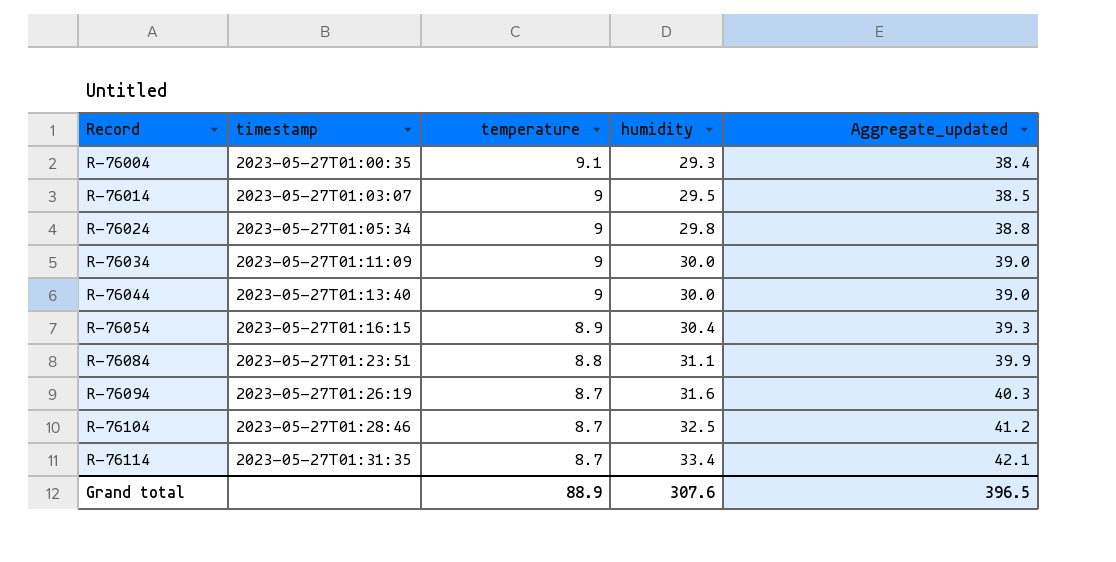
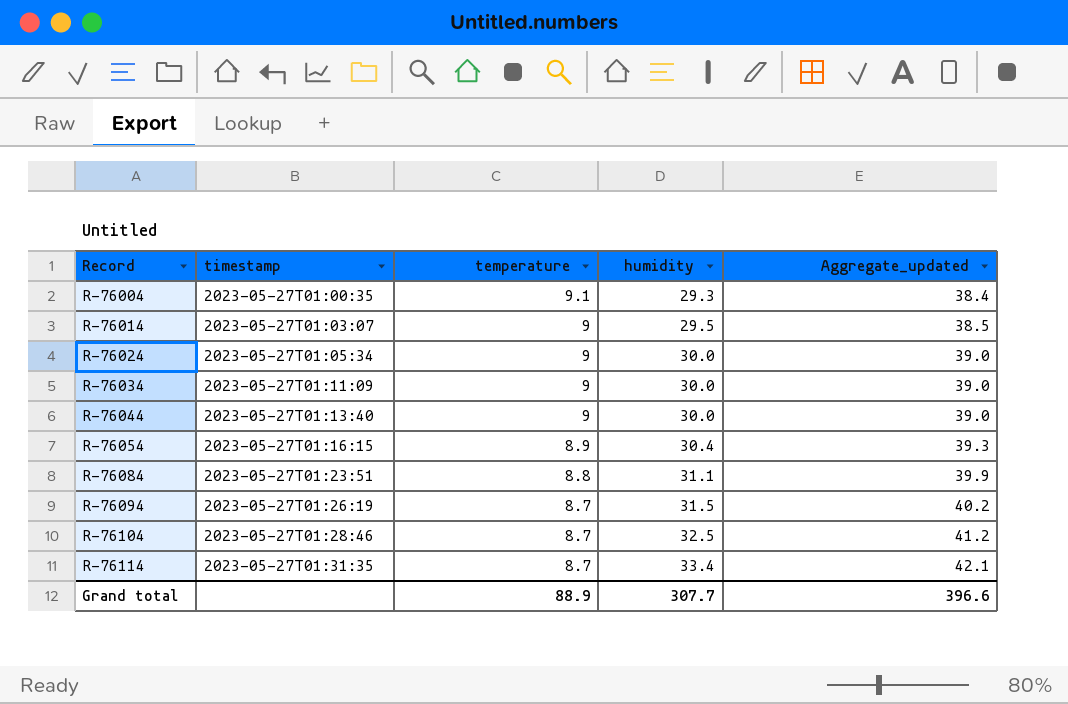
R-76024 | humidity: 29.8 -> 30.0
R-76024 | Aggregate_updated: 38.8 -> 39.0
R-76094 | humidity: 31.6 -> 31.5
R-76094 | Aggregate_updated: 40.3 -> 40.2
Grand total | humidity: 307.6 -> 307.7
Grand total | Aggregate_updated: 396.5 -> 396.6

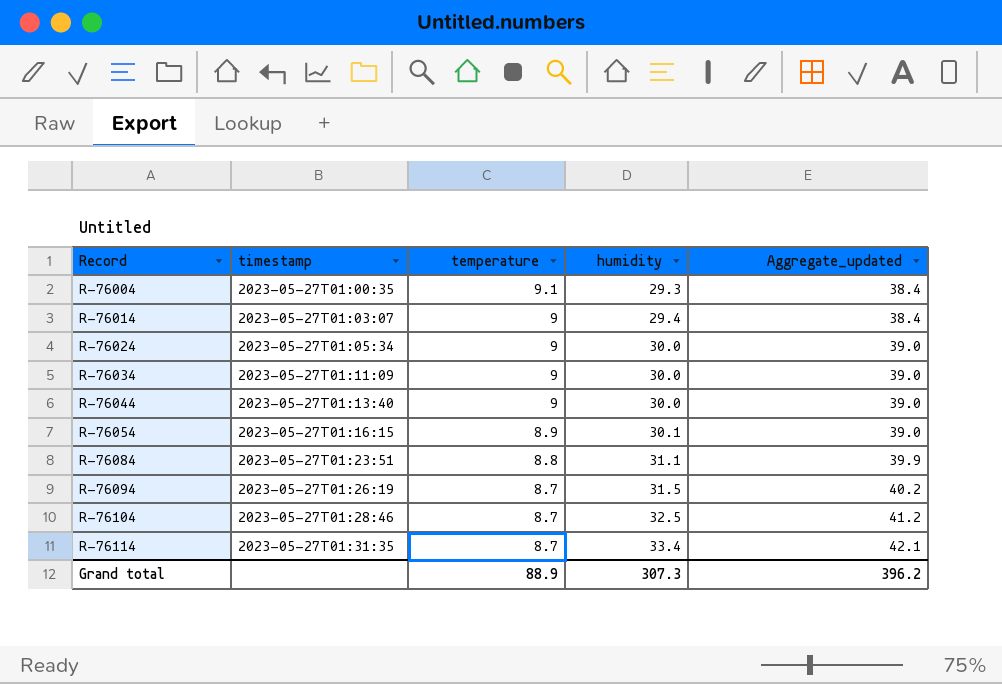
R-76014 | humidity: 29.5 -> 29.4
R-76014 | Aggregate_updated: 38.5 -> 38.4
R-76054 | humidity: 30.4 -> 30.1
R-76054 | Aggregate_updated: 39.3 -> 39.0
Grand total | humidity: 307.7 -> 307.3
Grand total | Aggregate_updated: 396.6 -> 396.2

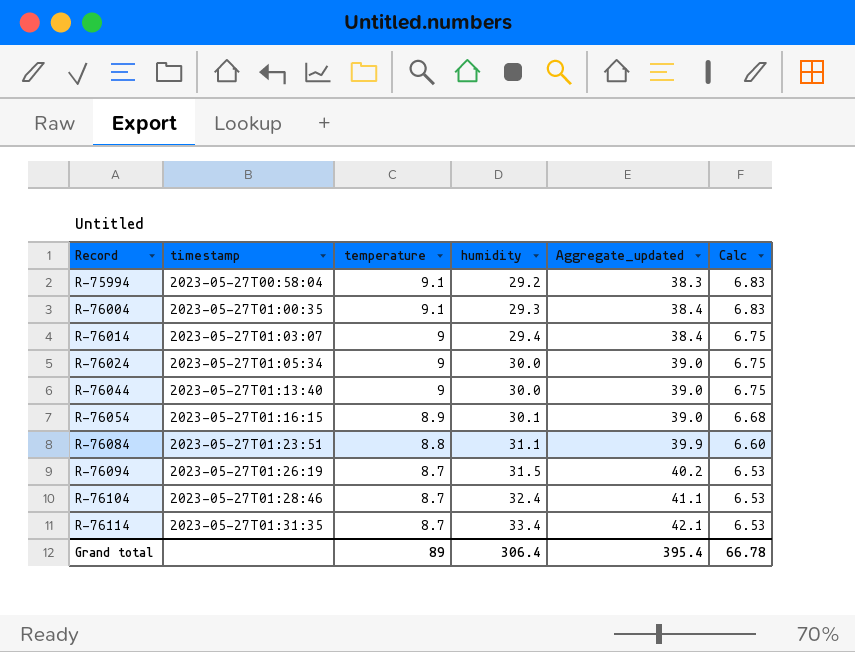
column Calc | formula: none -> [temperature] * 0.75
row R-76034: 2023-05-27T01:11:09 | 9 | 30.0 | 39.0 -> none
row R-75994: none -> 2023-05-27T00:58:04 | 9.1 | 29.2 | 38.3 | 6.83
R-76104 | humidity: 32.5 -> 32.4
R-76104 | Aggregate_updated: 41.2 -> 41.1
Grand total | temperature: 88.9 -> 89
Grand total | humidity: 307.3 -> 306.4
Grand total | Aggregate_updated: 396.2 -> 395.4

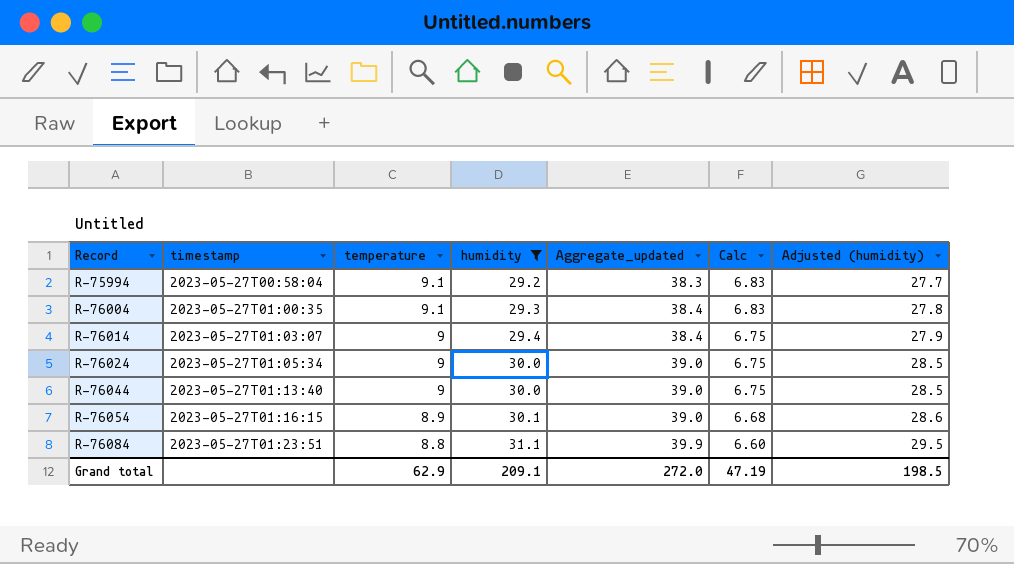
filter: none -> humidity <= 31.1
column Adjusted (humidity) | formula: none -> [humidity] * 0.95
Grand total | temperature: 89 -> 62.9
Grand total | humidity: 306.4 -> 209.1
Grand total | Aggregate_updated: 395.4 -> 272.0
Grand total | Calc: 66.78 -> 47.19

